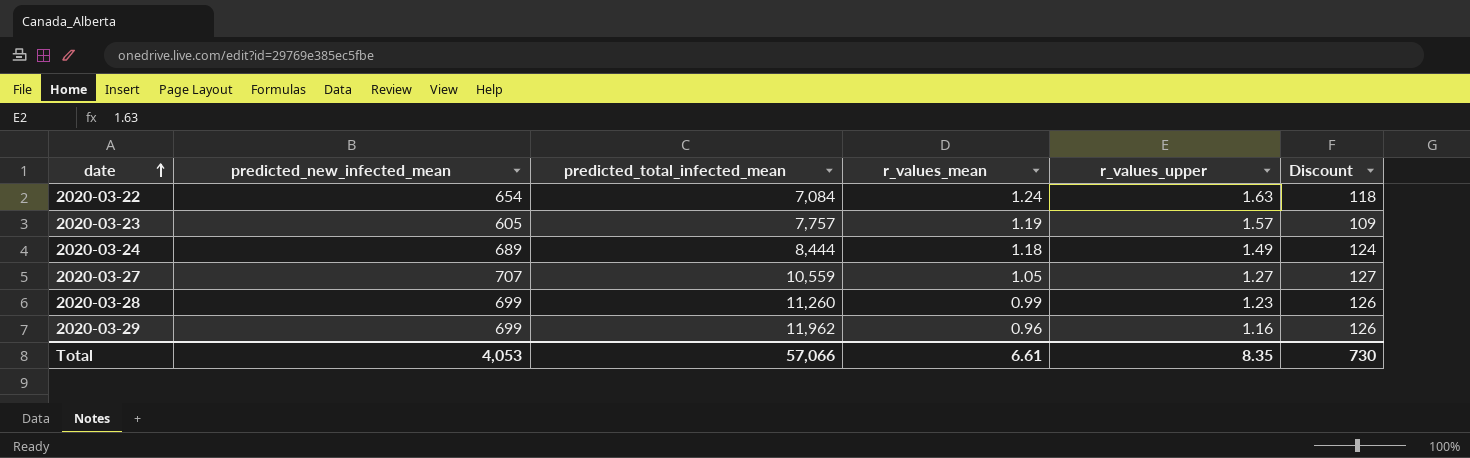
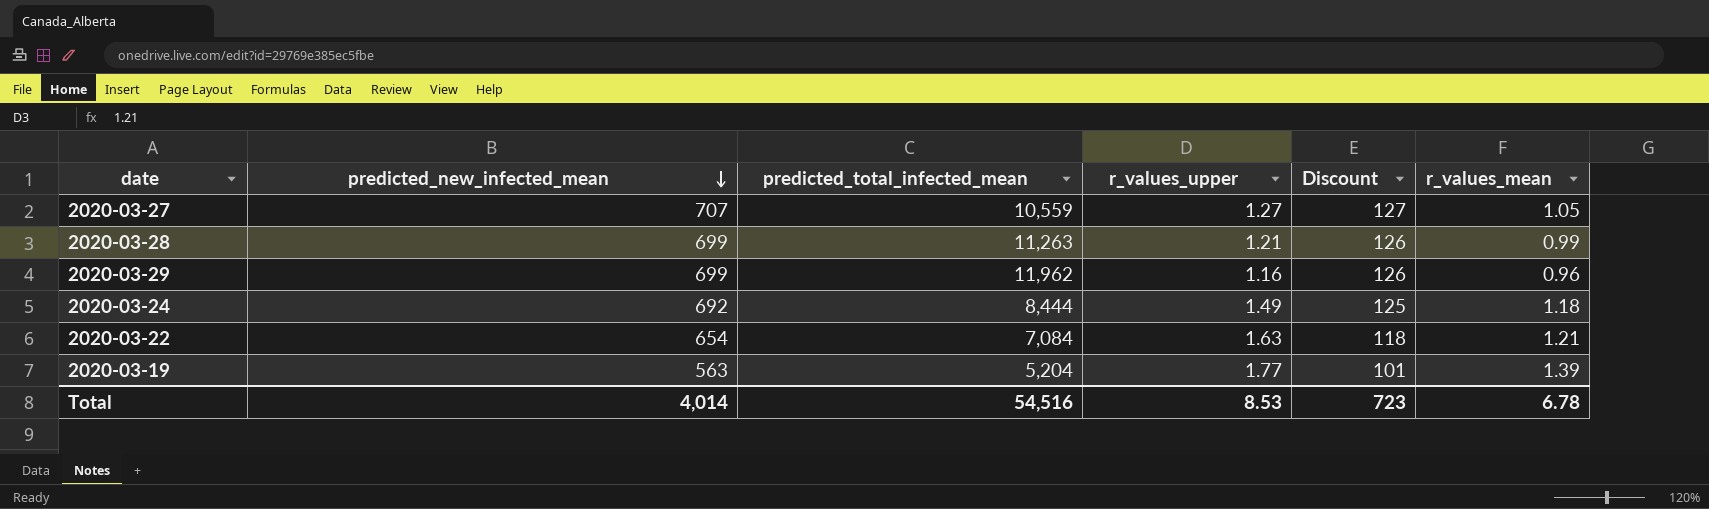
row order: date ascending -> predicted_new_infected_mean descending
column r_values_mean | position: 4 -> 6
row 2020-03-23: 605 | 7,757 | 1.19 | 1.57 | 109 -> none
2020-03-28 | predicted_total_infected_mean: 11,260 -> 11,263
2020-03-28 | r_values_upper: 1.23 -> 1.21
2020-03-24 | predicted_new_infected_mean: 689 -> 692
2020-03-24 | Discount: 124 -> 125
2020-03-22 | r_values_mean: 1.24 -> 1.21
row 2020-03-19: none -> 563 | 5,204 | 1.77 | 101 | 1.39
Total | predicted_new_infected_mean: 4,053 -> 4,014
Total | predicted_total_infected_mean: 57,066 -> 54,516
Total | r_values_upper: 8.35 -> 8.53
Total | Discount: 730 -> 723
Total | r_values_mean: 6.61 -> 6.78

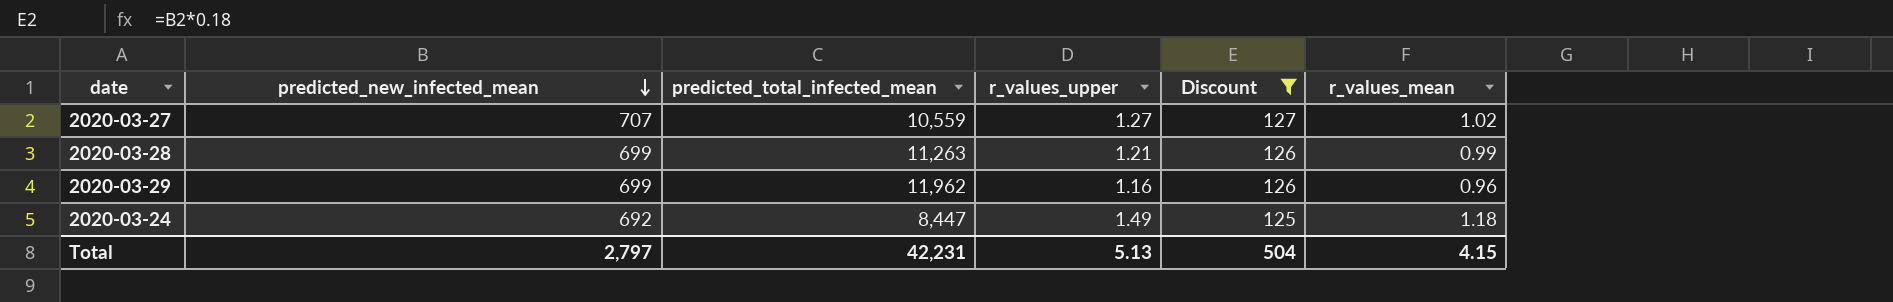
filter: none -> Discount >= 125
2020-03-27 | r_values_mean: 1.05 -> 1.02
2020-03-24 | predicted_total_infected_mean: 8,444 -> 8,447
Total | predicted_new_infected_mean: 4,014 -> 2,797
Total | predicted_total_infected_mean: 54,516 -> 42,231
Total | r_values_upper: 8.53 -> 5.13
Total | Discount: 723 -> 504
Total | r_values_mean: 6.78 -> 4.15

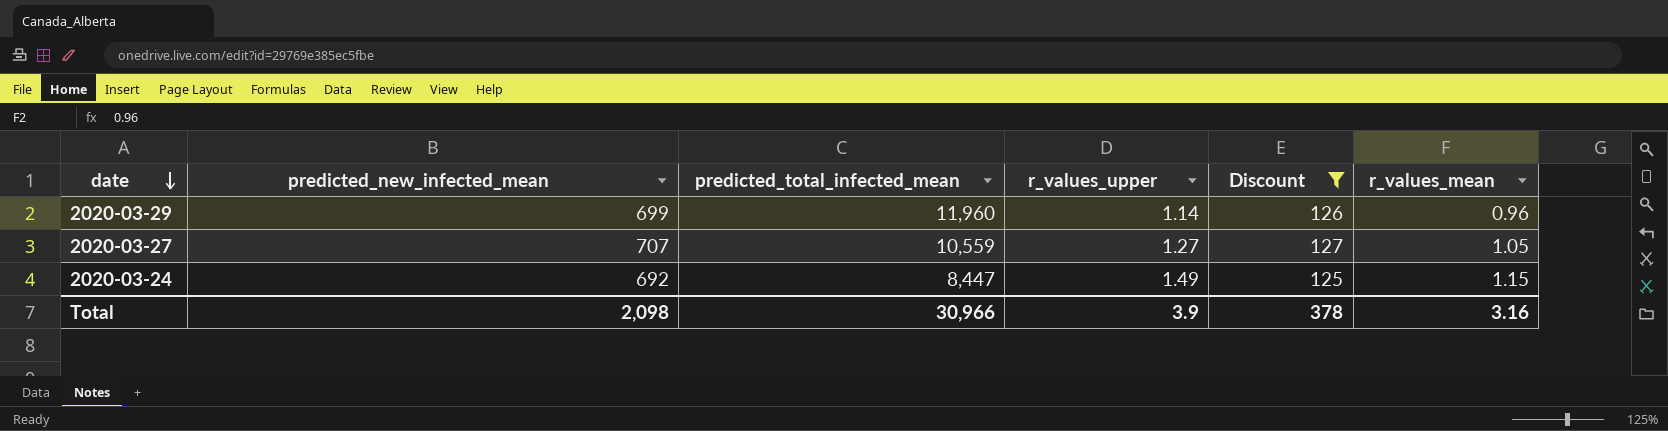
row order: predicted_new_infected_mean descending -> date descending
row 2020-03-28: 699 | 11,263 | 1.21 | 126 | 0.99 -> none
2020-03-29 | predicted_total_infected_mean: 11,962 -> 11,960
2020-03-29 | r_values_upper: 1.16 -> 1.14
2020-03-27 | r_values_mean: 1.02 -> 1.05
2020-03-24 | r_values_mean: 1.18 -> 1.15
Total | predicted_new_infected_mean: 2,797 -> 2,098
Total | predicted_total_infected_mean: 42,231 -> 30,966
Total | r_values_upper: 5.13 -> 3.9
Total | Discount: 504 -> 378
Total | r_values_mean: 4.15 -> 3.16

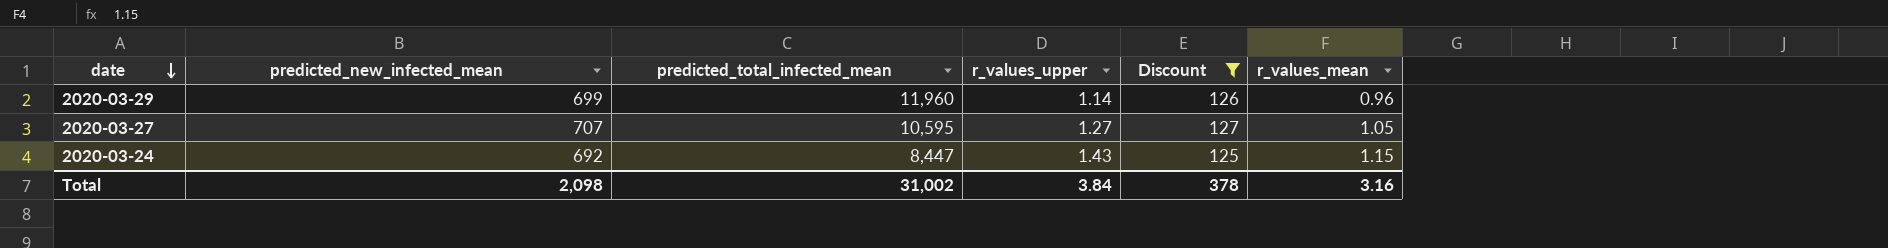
2020-03-27 | predicted_total_infected_mean: 10,559 -> 10,595
2020-03-24 | r_values_upper: 1.49 -> 1.43
Total | predicted_total_infected_mean: 30,966 -> 31,002
Total | r_values_upper: 3.9 -> 3.84

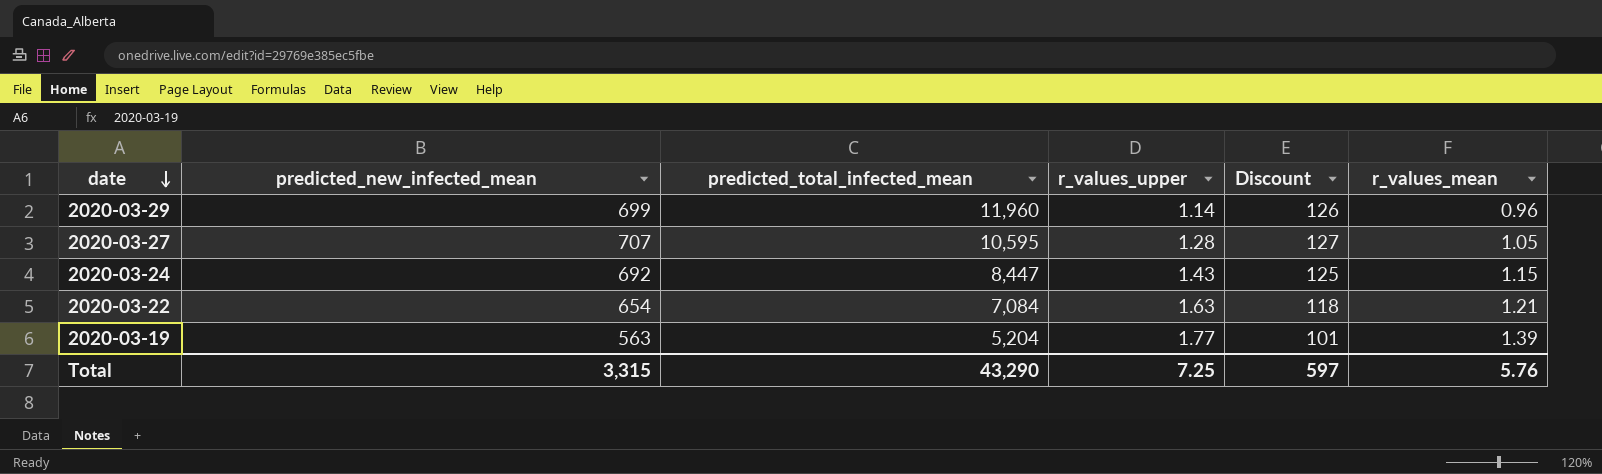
filter: Discount >= 125 -> none
2020-03-27 | r_values_upper: 1.27 -> 1.28
Total | predicted_new_infected_mean: 2,098 -> 3,315
Total | predicted_total_infected_mean: 31,002 -> 43,290
Total | r_values_upper: 3.84 -> 7.25
Total | Discount: 378 -> 597
Total | r_values_mean: 3.16 -> 5.76

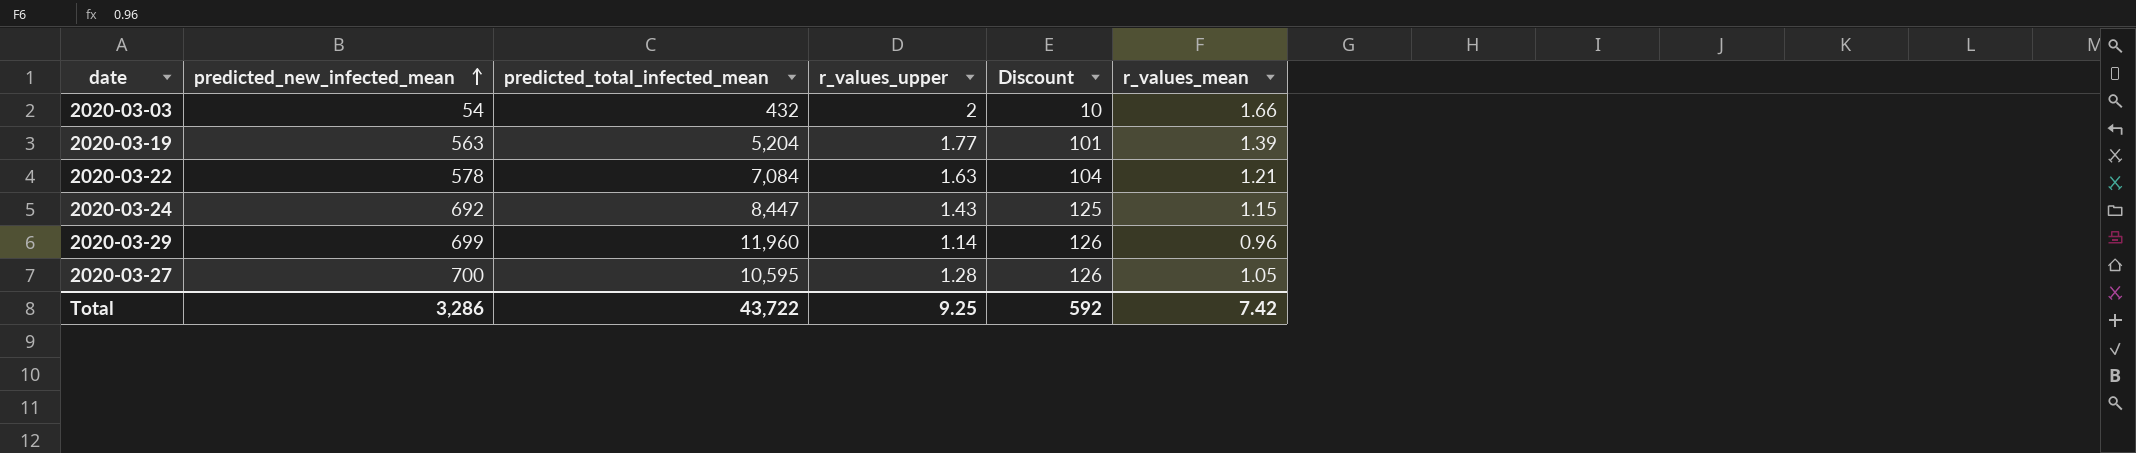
row order: date descending -> predicted_new_infected_mean ascending
row 2020-03-03: none -> 54 | 432 | 2 | 10 | 1.66
2020-03-22 | predicted_new_infected_mean: 654 -> 578
2020-03-22 | Discount: 118 -> 104
2020-03-27 | predicted_new_infected_mean: 707 -> 700
2020-03-27 | Discount: 127 -> 126
Total | predicted_new_infected_mean: 3,315 -> 3,286
Total | predicted_total_infected_mean: 43,290 -> 43,722
Total | r_values_upper: 7.25 -> 9.25
Total | Discount: 597 -> 592
Total | r_values_mean: 5.76 -> 7.42

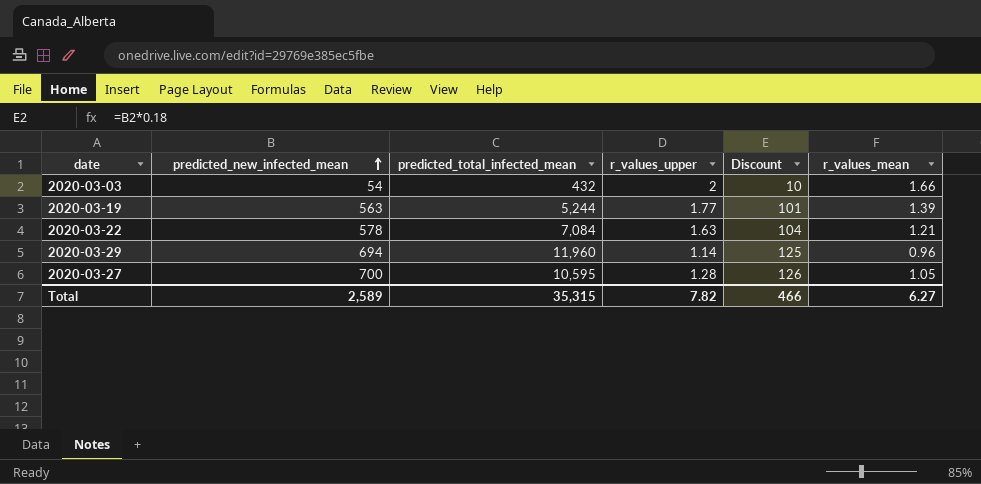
row 2020-03-24: 692 | 8,447 | 1.43 | 125 | 1.15 -> none
2020-03-19 | predicted_total_infected_mean: 5,204 -> 5,244
2020-03-29 | predicted_new_infected_mean: 699 -> 694
2020-03-29 | Discount: 126 -> 125
Total | predicted_new_infected_mean: 3,286 -> 2,589
Total | predicted_total_infected_mean: 43,722 -> 35,315
Total | r_values_upper: 9.25 -> 7.82
Total | Discount: 592 -> 466
Total | r_values_mean: 7.42 -> 6.27

